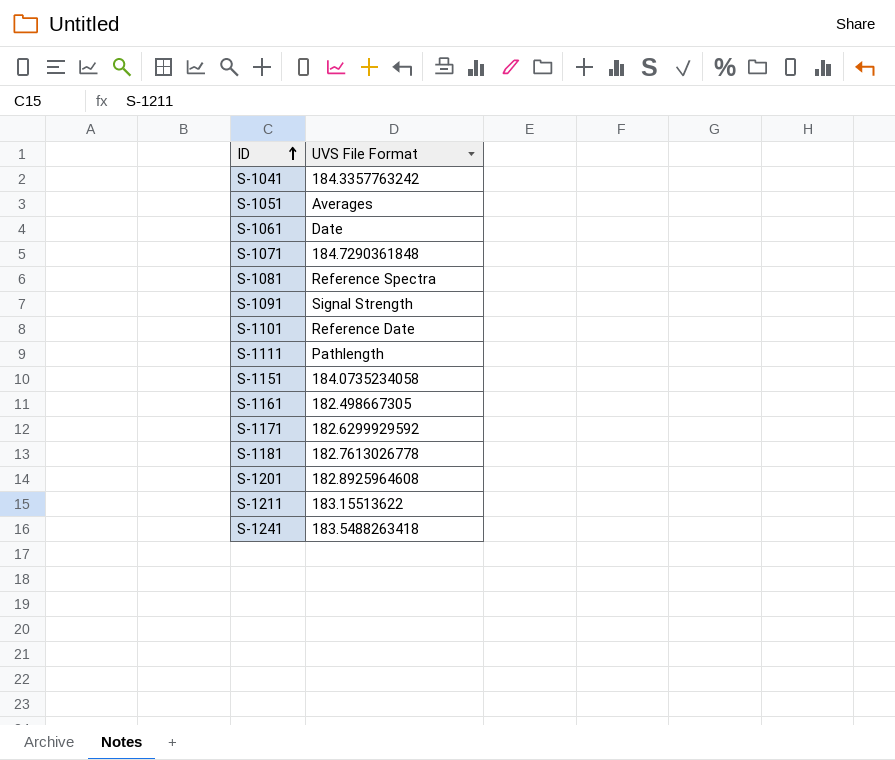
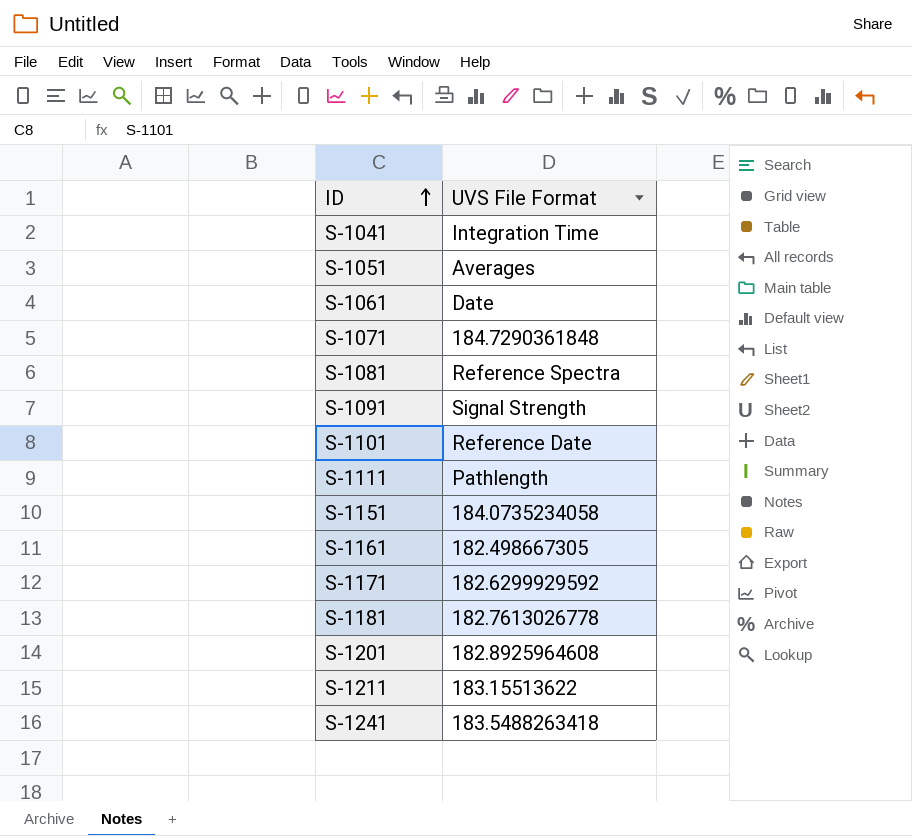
S-1041 | UVS File Format: 184.3357763242 -> Integration Time

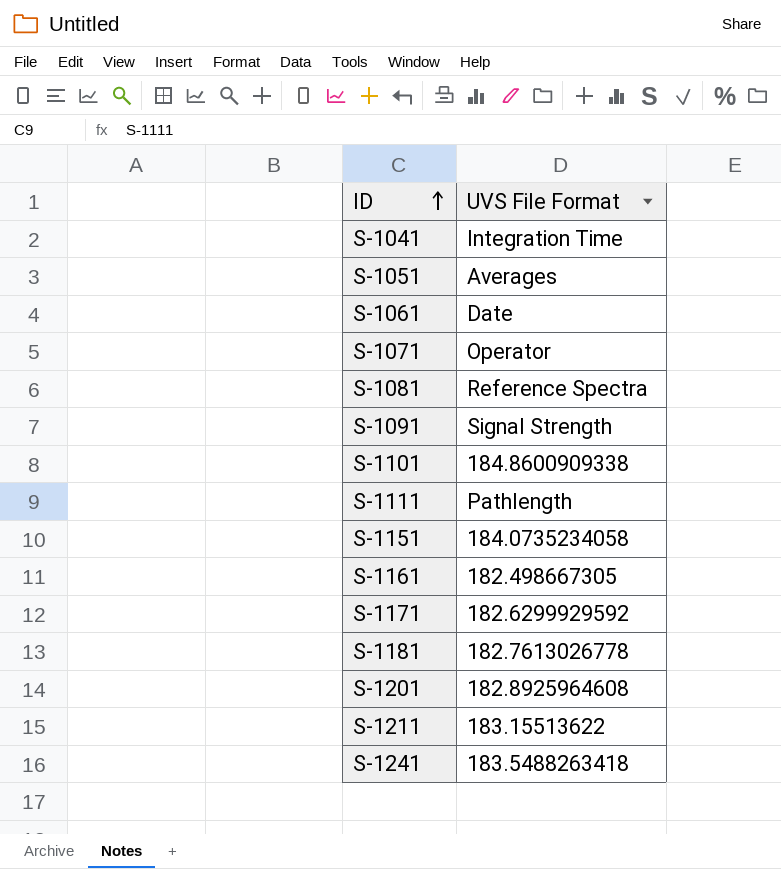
S-1071 | UVS File Format: 184.7290361848 -> Operator
S-1101 | UVS File Format: Reference Date -> 184.8600909338

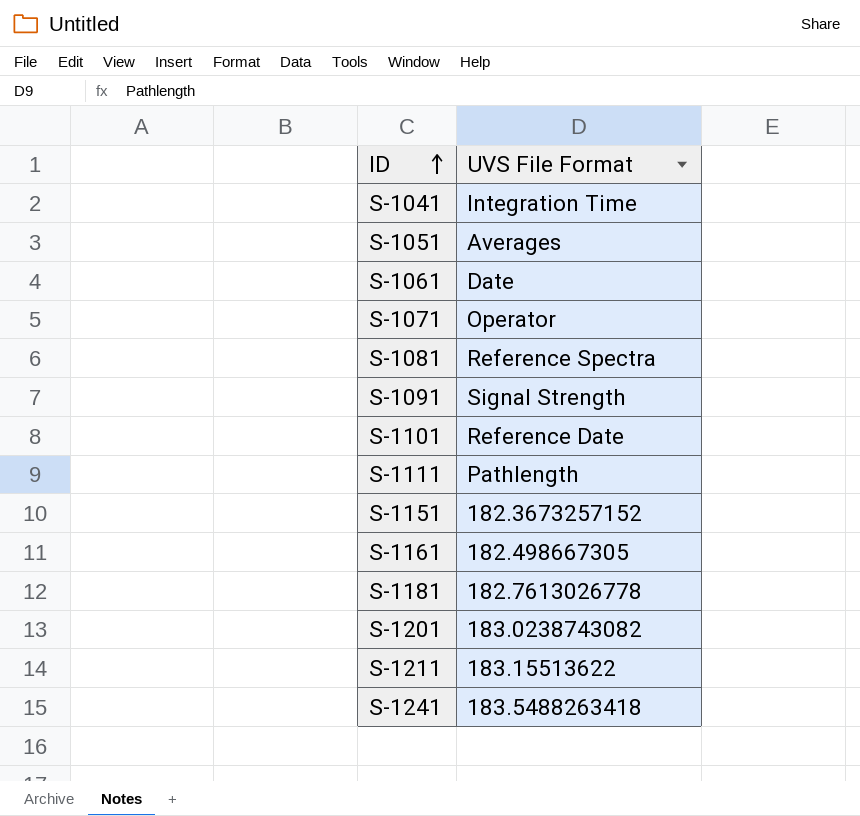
row S-1171: 182.6299929592 -> none
S-1101 | UVS File Format: 184.8600909338 -> Reference Date
S-1151 | UVS File Format: 184.0735234058 -> 182.3673257152
S-1201 | UVS File Format: 182.8925964608 -> 183.0238743082

